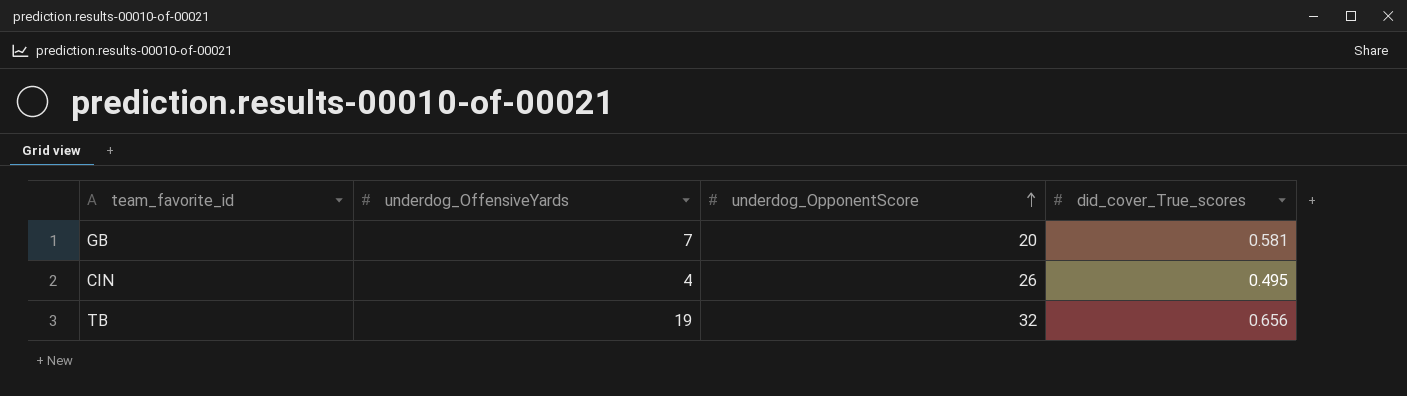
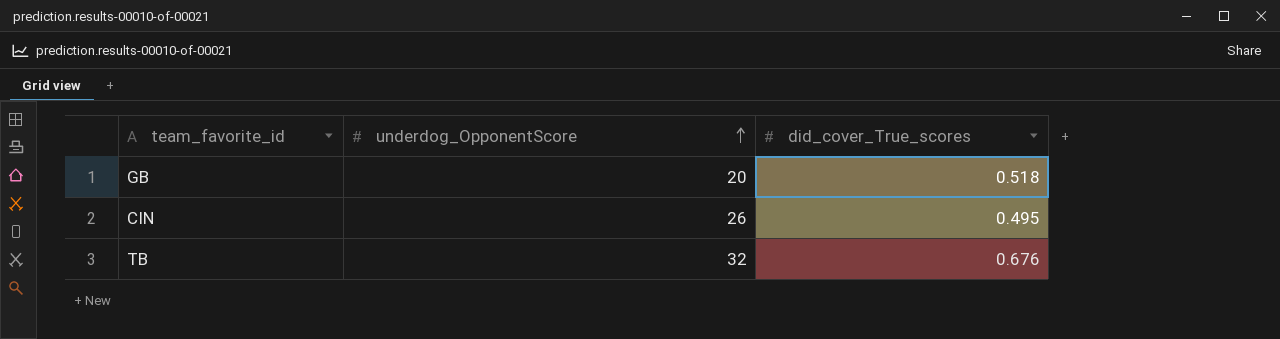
column underdog_OffensiveYards | position: 2 -> none
GB | did_cover_True_scores: 0.581 -> 0.518
TB | did_cover_True_scores: 0.656 -> 0.676

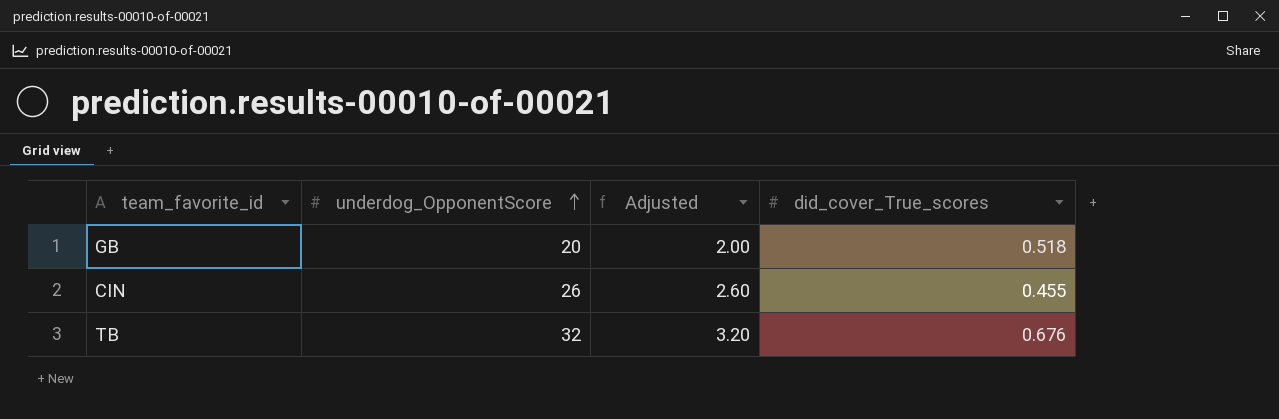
column Adjusted | formula: none -> [underdog_OpponentScore] * 0.1
CIN | did_cover_True_scores: 0.495 -> 0.455

